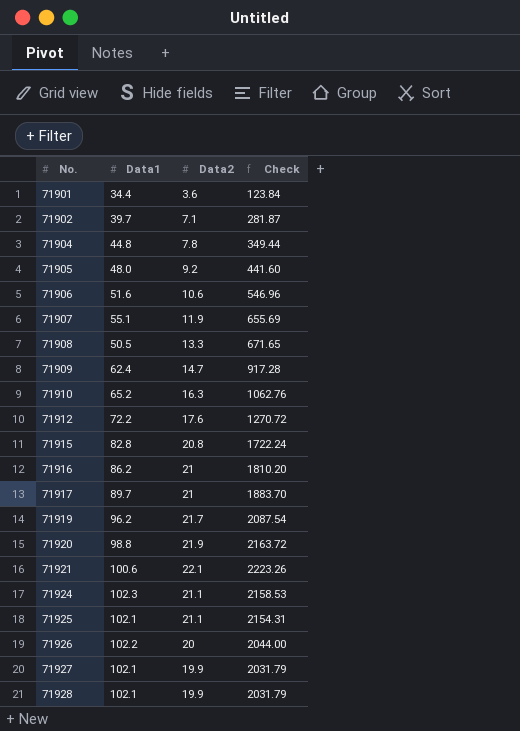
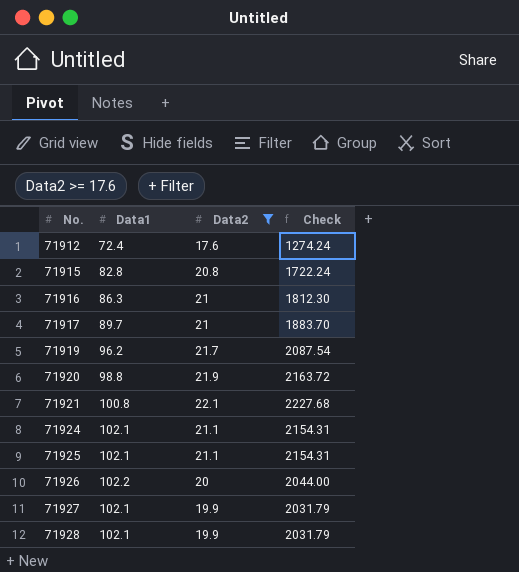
filter: none -> Data2 >= 17.6
71912 | Data1: 72.2 -> 72.4
71912 | Check: 1270.72 -> 1274.24
71916 | Data1: 86.2 -> 86.3
71916 | Check: 1810.20 -> 1812.30
71921 | Data1: 100.6 -> 100.8
71921 | Check: 2223.26 -> 2227.68
71924 | Data1: 102.3 -> 102.1
71924 | Check: 2158.53 -> 2154.31

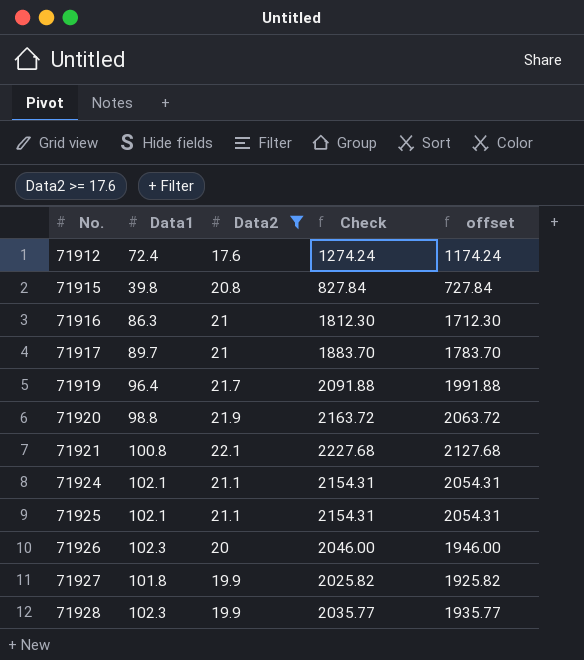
column offset | formula: none -> [Check] - 100
71915 | Data1: 82.8 -> 39.8
71915 | Check: 1722.24 -> 827.84
71919 | Data1: 96.2 -> 96.4
71919 | Check: 2087.54 -> 2091.88
71926 | Data1: 102.2 -> 102.3
71926 | Check: 2044.00 -> 2046.00
71927 | Data1: 102.1 -> 101.8
71927 | Check: 2031.79 -> 2025.82
71928 | Data1: 102.1 -> 102.3
71928 | Check: 2031.79 -> 2035.77

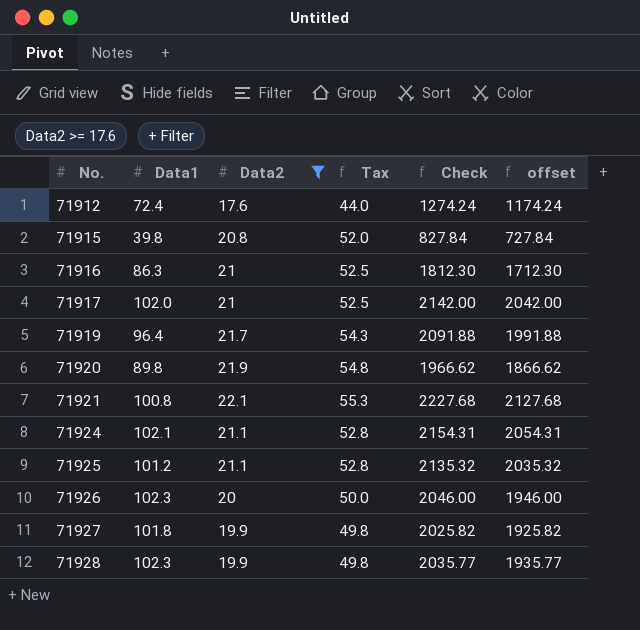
column Tax | formula: none -> [Data2] * 2.5
71917 | Data1: 89.7 -> 102.0
71917 | Check: 1883.70 -> 2142.00
71917 | offset: 1783.70 -> 2042.00
71920 | Data1: 98.8 -> 89.8
71920 | Check: 2163.72 -> 1966.62
71920 | offset: 2063.72 -> 1866.62
71925 | Data1: 102.1 -> 101.2
71925 | Check: 2154.31 -> 2135.32
71925 | offset: 2054.31 -> 2035.32

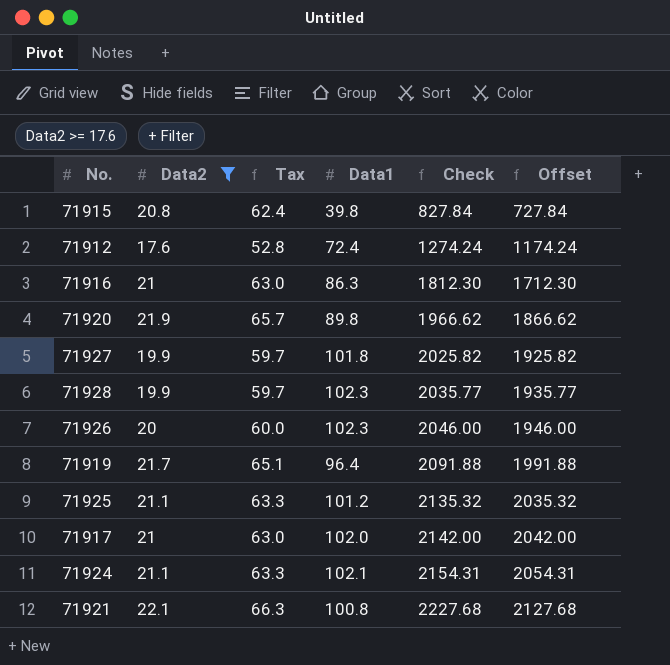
row order: No. ascending -> Check ascending
column Tax | formula: [Data2] * 2.5 -> [Data2] * 3
column Data1 | position: 2 -> 4
column name: offset -> Offset

